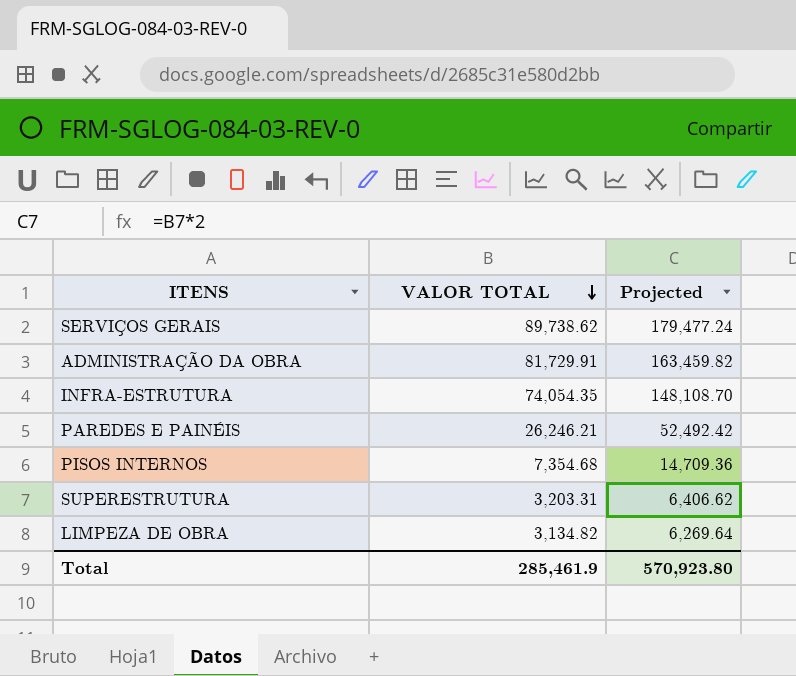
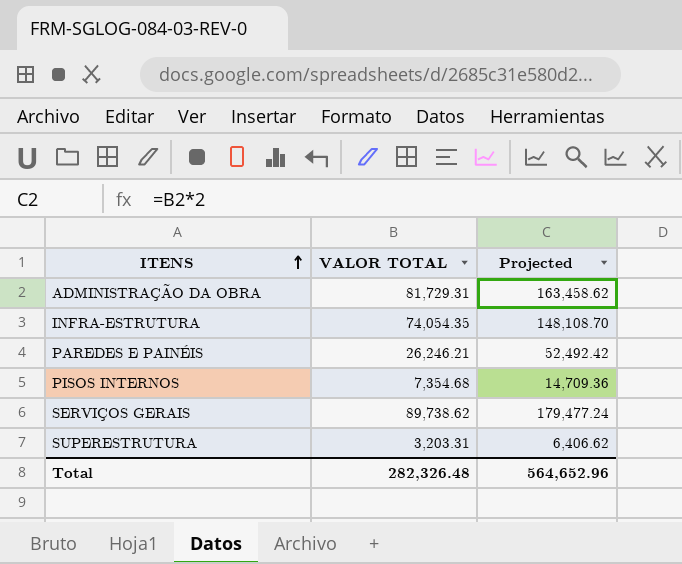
row order: VALOR TOTAL descending -> ITENS ascending
row LIMPEZA DE OBRA: 3,134.82 | 6,269.64 -> none
ADMINISTRAÇÃO DA OBRA | VALOR TOTAL: 81,729.91 -> 81,729.31
ADMINISTRAÇÃO DA OBRA | Projected: 163,459.82 -> 163,458.62
Total | VALOR TOTAL: 285,461.9 -> 282,326.48
Total | Projected: 570,923.80 -> 564,652.96

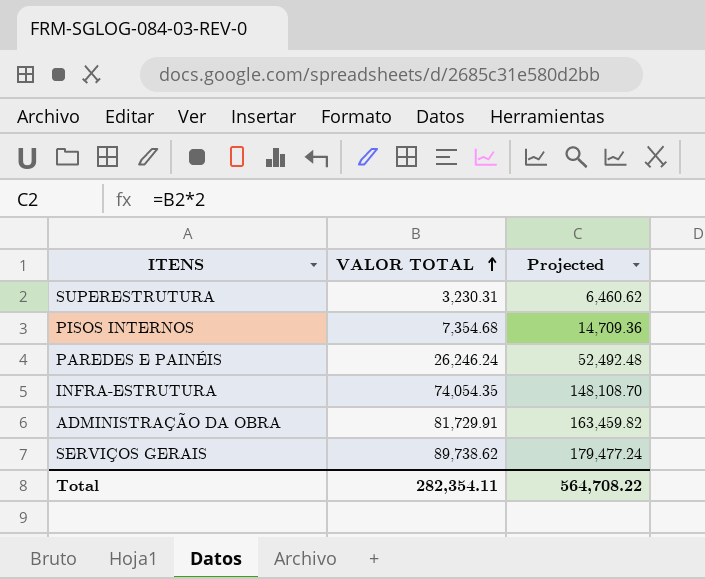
row order: ITENS ascending -> VALOR TOTAL ascending
SUPERESTRUTURA | VALOR TOTAL: 3,203.31 -> 3,230.31
SUPERESTRUTURA | Projected: 6,406.62 -> 6,460.62
PAREDES E PAINÉIS | VALOR TOTAL: 26,246.21 -> 26,246.24
PAREDES E PAINÉIS | Projected: 52,492.42 -> 52,492.48
ADMINISTRAÇÃO DA OBRA | VALOR TOTAL: 81,729.31 -> 81,729.91
ADMINISTRAÇÃO DA OBRA | Projected: 163,458.62 -> 163,459.82
Total | VALOR TOTAL: 282,326.48 -> 282,354.11
Total | Projected: 564,652.96 -> 564,708.22

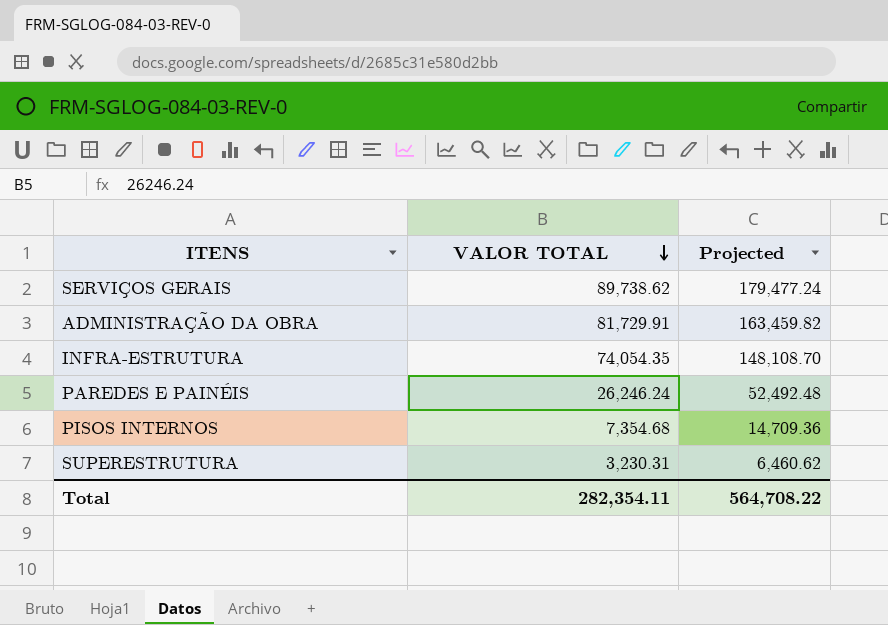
row order: VALOR TOTAL ascending -> VALOR TOTAL descending

